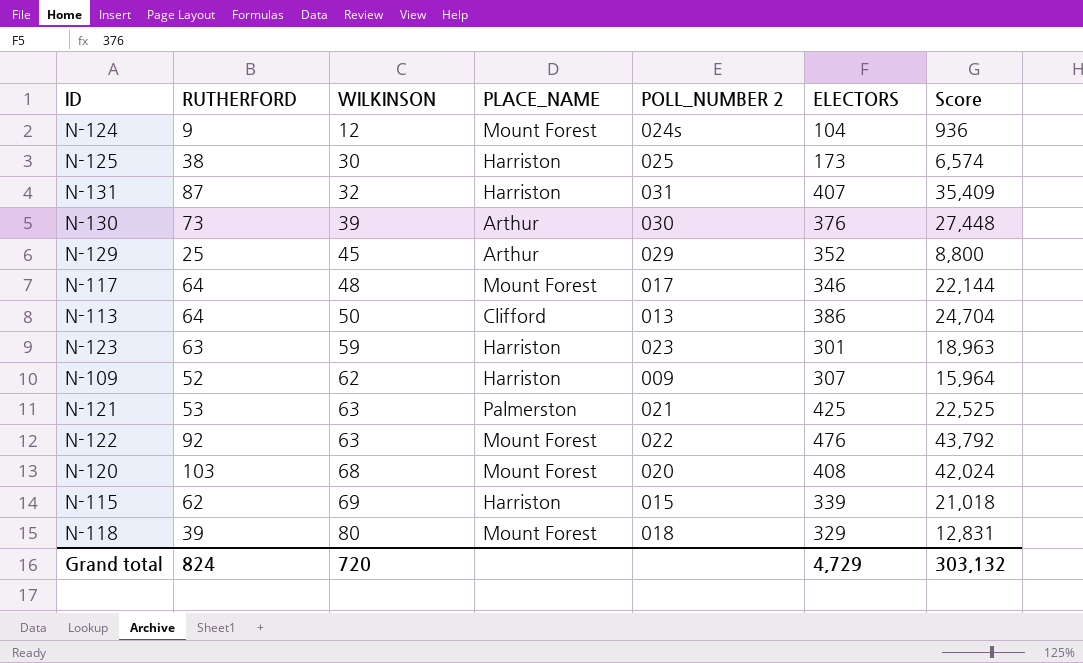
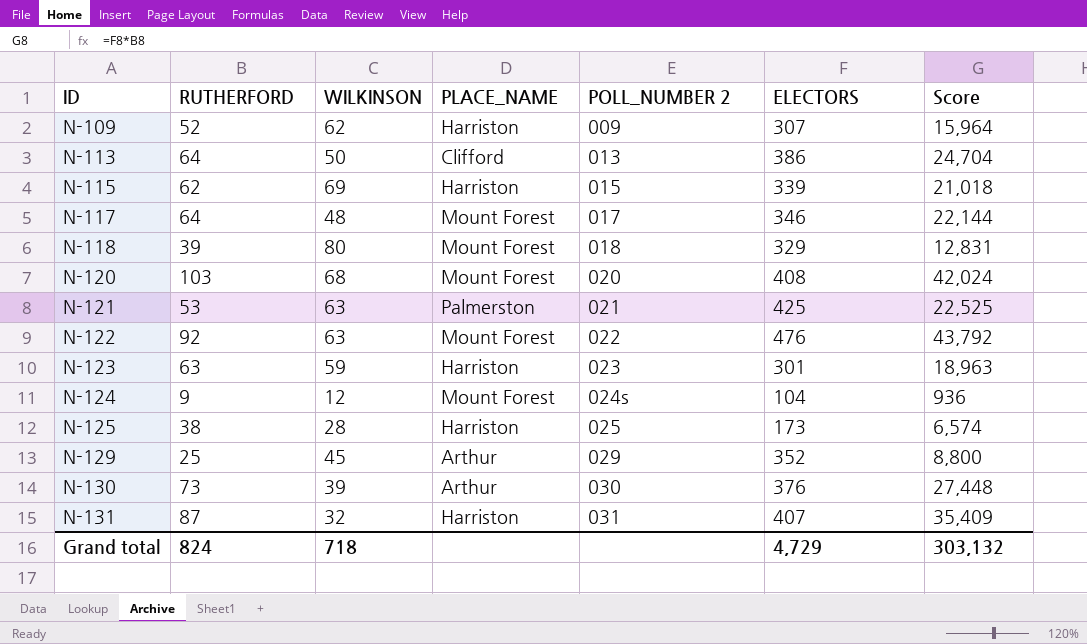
row order: WILKINSON ascending -> ID ascending
N-125 | WILKINSON: 30 -> 28
Grand total | WILKINSON: 720 -> 718

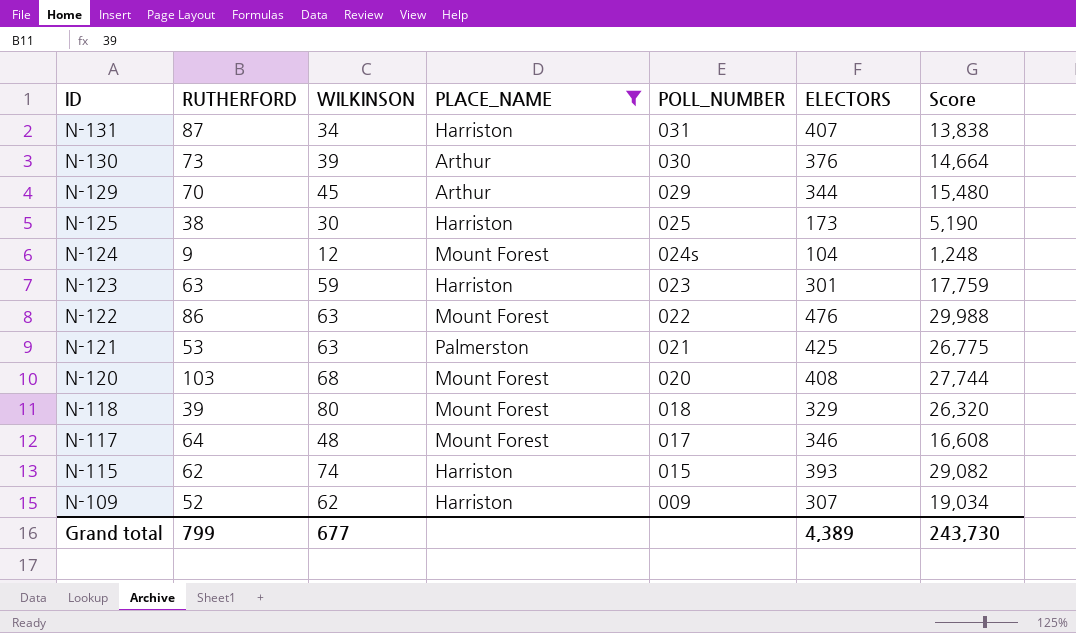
filter: none -> PLACE_NAME != Clifford
row order: ID ascending -> ID descending
column name: POLL_NUMBER 2 -> POLL_NUMBER
column Score | formula: [RUTHERFORD] * [ELECTORS] -> [WILKINSON] * [ELECTORS]
N-131 | WILKINSON: 32 -> 34
N-129 | RUTHERFORD: 25 -> 70
N-129 | ELECTORS: 352 -> 344
N-125 | WILKINSON: 28 -> 30
N-122 | RUTHERFORD: 92 -> 86
N-115 | WILKINSON: 69 -> 74
N-115 | ELECTORS: 339 -> 393
Grand total | RUTHERFORD: 824 -> 799
Grand total | WILKINSON: 718 -> 677
Grand total | ELECTORS: 4,729 -> 4,389
Grand total | Score: 303,132 -> 243,730

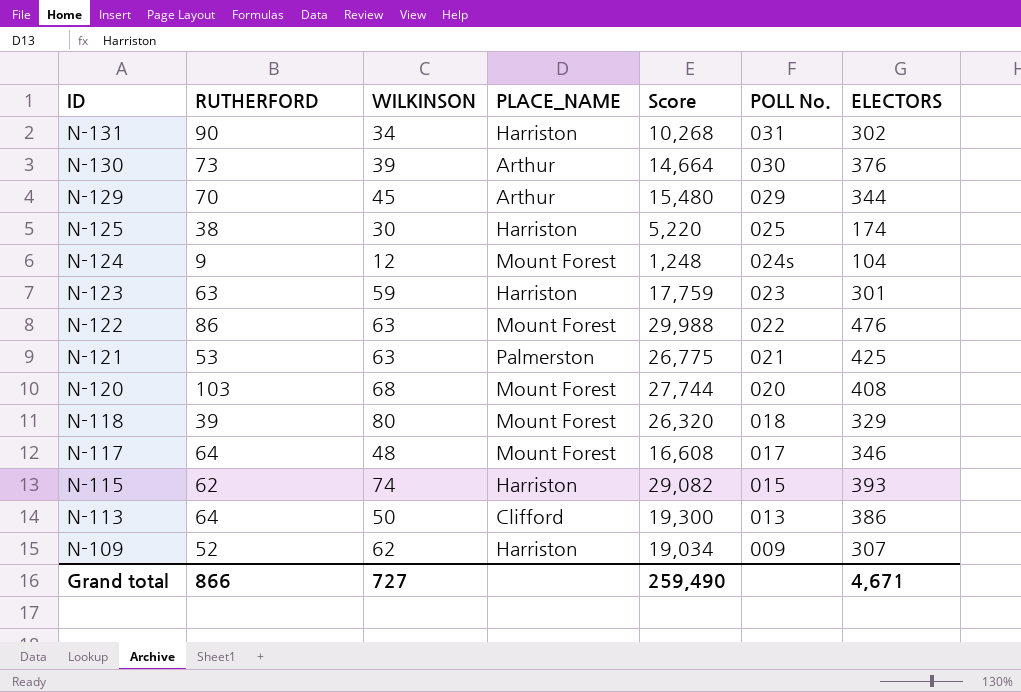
filter: PLACE_NAME != Clifford -> none
column Score | position: 7 -> 5
column name: POLL_NUMBER -> POLL No.
N-131 | RUTHERFORD: 87 -> 90
N-131 | Score: 13,838 -> 10,268
N-131 | ELECTORS: 407 -> 302
N-125 | Score: 5,190 -> 5,220
N-125 | ELECTORS: 173 -> 174
Grand total | RUTHERFORD: 799 -> 866
Grand total | WILKINSON: 677 -> 727
Grand total | Score: 243,730 -> 259,490
Grand total | ELECTORS: 4,389 -> 4,671

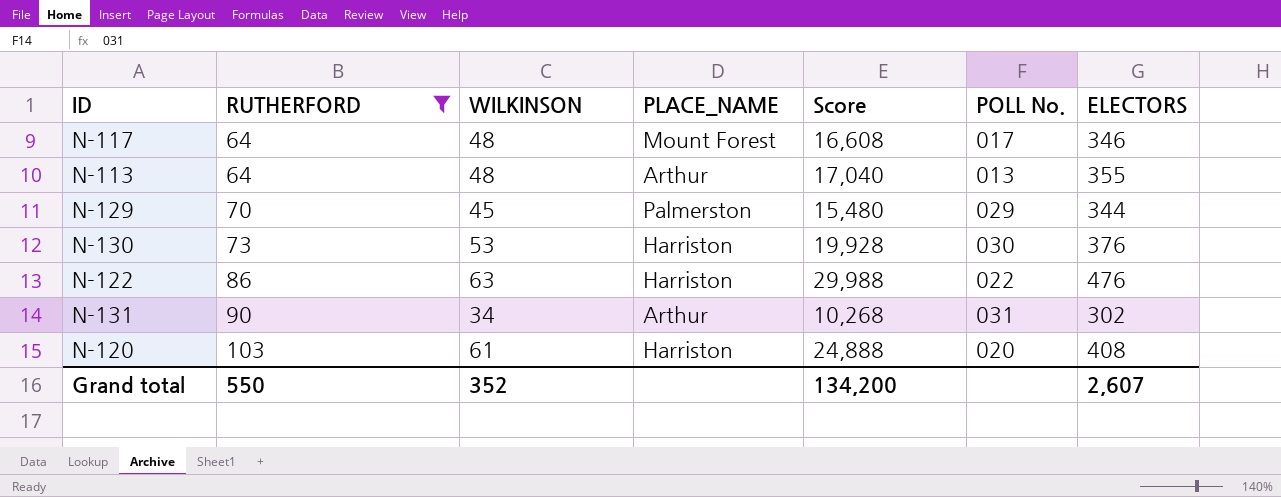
filter: none -> RUTHERFORD >= 64
row order: ID descending -> RUTHERFORD ascending
N-113 | WILKINSON: 50 -> 48
N-113 | PLACE_NAME: Clifford -> Arthur
N-113 | Score: 19,300 -> 17,040
N-113 | ELECTORS: 386 -> 355
N-129 | PLACE_NAME: Arthur -> Palmerston
N-130 | WILKINSON: 39 -> 53
N-130 | PLACE_NAME: Arthur -> Harriston
N-130 | Score: 14,664 -> 19,928
N-122 | PLACE_NAME: Mount Forest -> Harriston
N-131 | PLACE_NAME: Harriston -> Arthur
N-120 | WILKINSON: 68 -> 61
N-120 | PLACE_NAME: Mount Forest -> Harriston
N-120 | Score: 27,744 -> 24,888
Grand total | RUTHERFORD: 866 -> 550
Grand total | WILKINSON: 727 -> 352
Grand total | Score: 259,490 -> 134,200
Grand total | ELECTORS: 4,671 -> 2,607

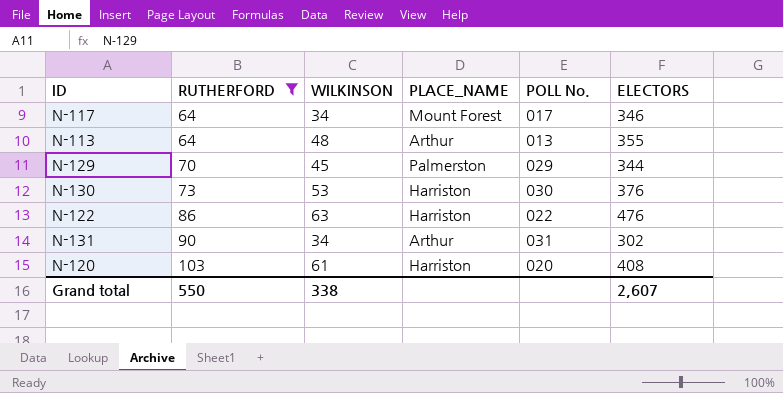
column Score | formula: [WILKINSON] * [ELECTORS] -> none
N-117 | WILKINSON: 48 -> 34
Grand total | WILKINSON: 352 -> 338

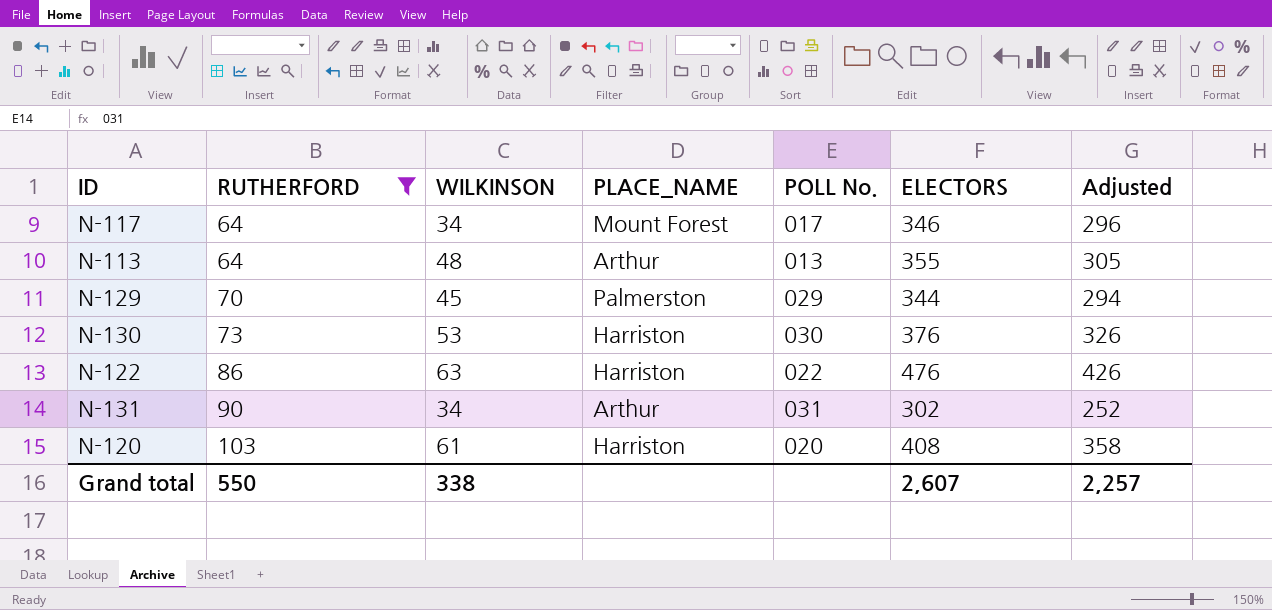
column Adjusted | formula: none -> [ELECTORS] - 50

